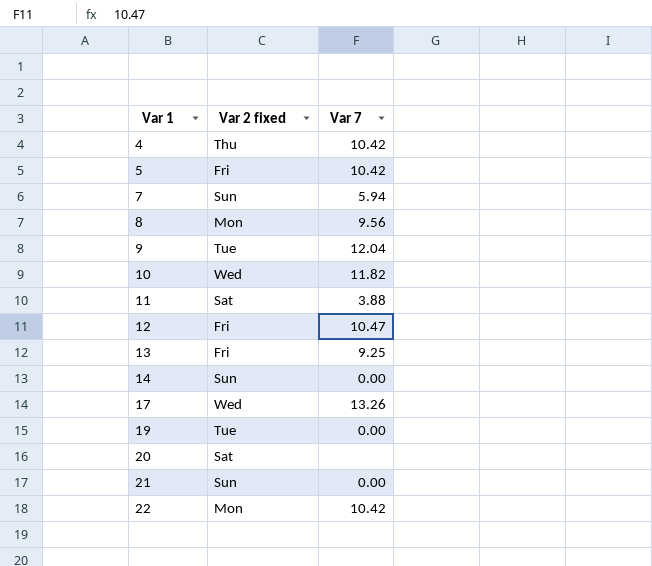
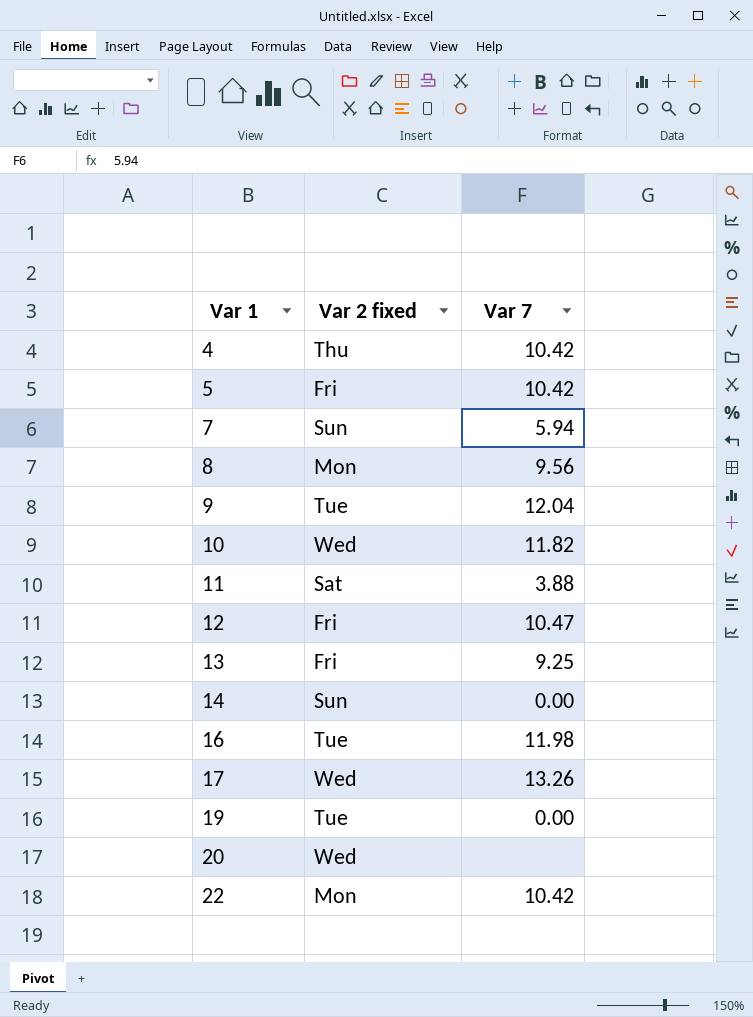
row 21: Sun | 0.00 -> none
row 16: none -> Tue | 11.98
20 | Var 2 fixed: Sat -> Wed

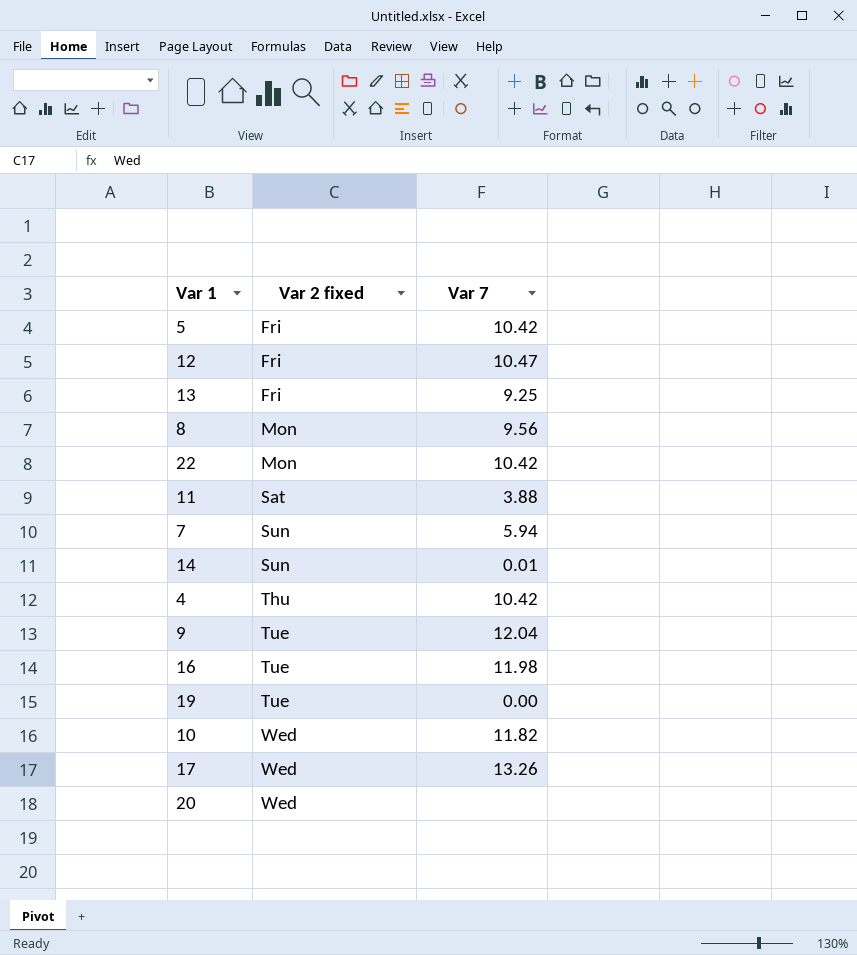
row order: Var 1 ascending -> Var 2 fixed ascending
14 | Var 7: 0.00 -> 0.01

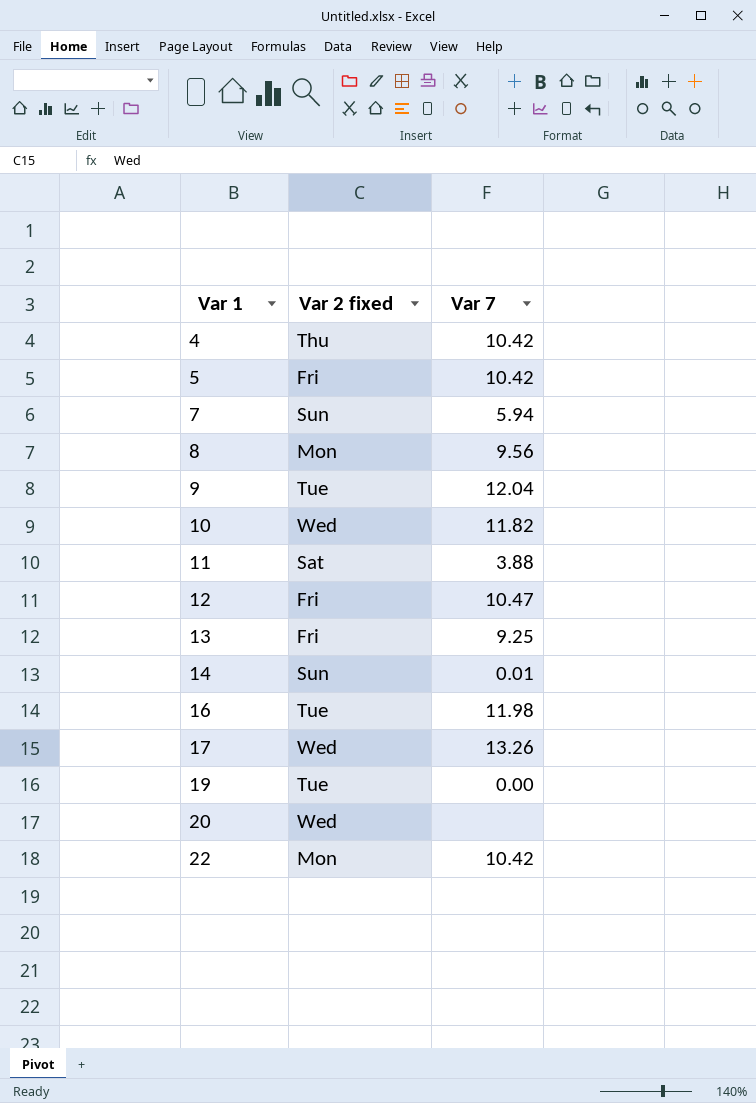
row order: Var 2 fixed ascending -> Var 1 ascending

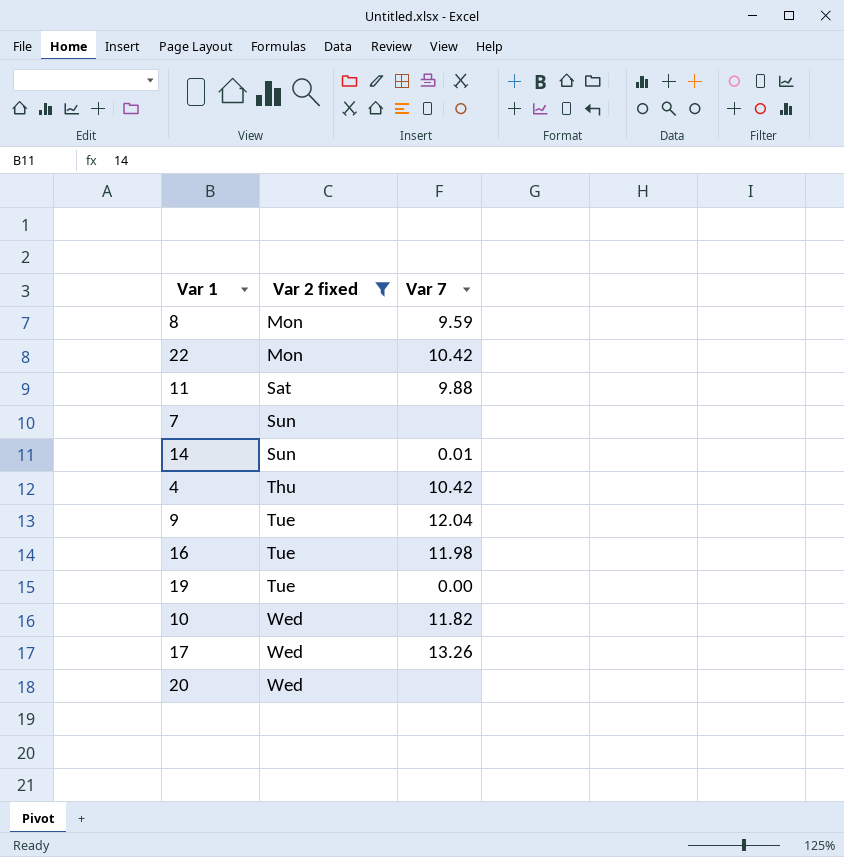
filter: none -> Var 2 fixed != Fri
row order: Var 1 ascending -> Var 2 fixed ascending
8 | Var 7: 9.56 -> 9.59
11 | Var 7: 3.88 -> 9.88
7 | Var 7: 5.94 -> none

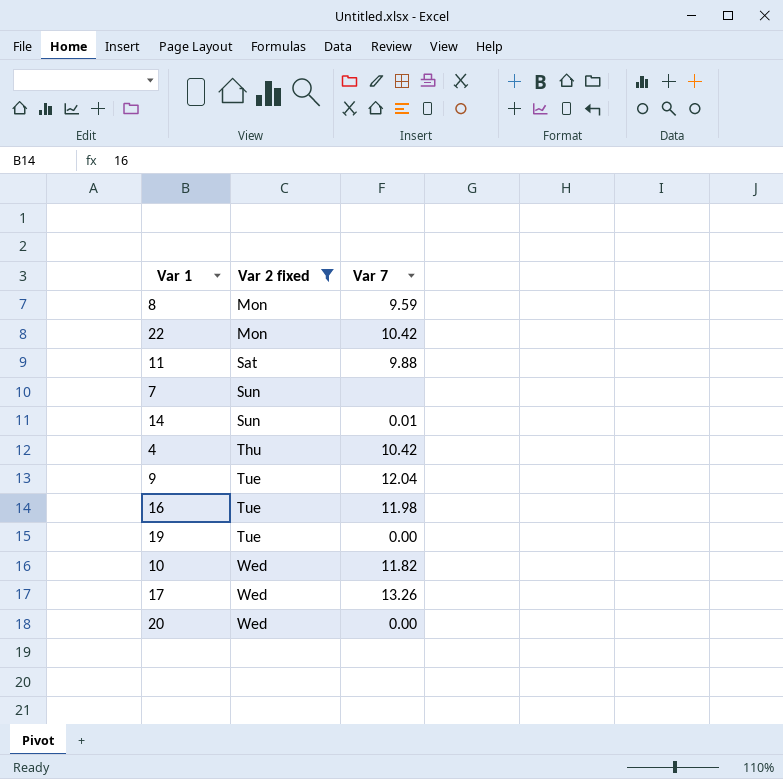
20 | Var 7: none -> 0.00

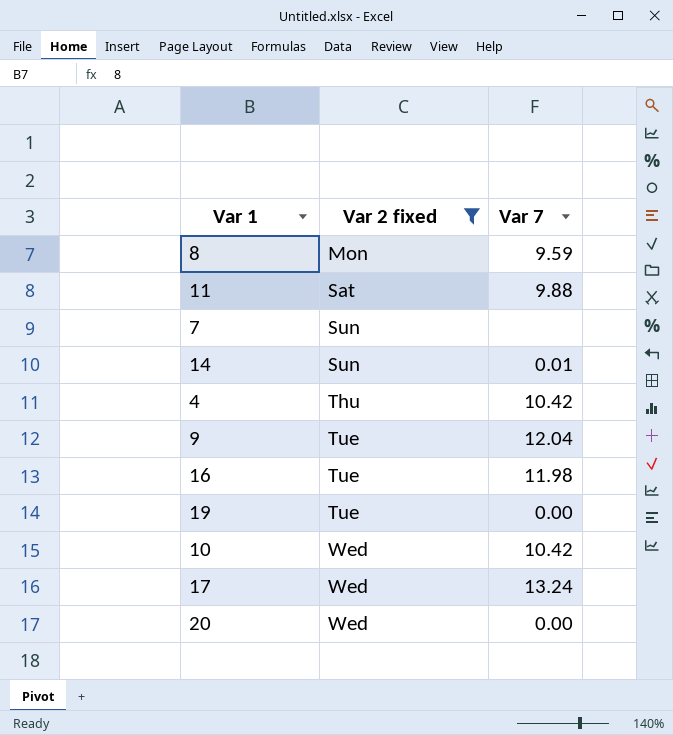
row 22: Mon | 10.42 -> none
10 | Var 7: 11.82 -> 10.42
17 | Var 7: 13.26 -> 13.24

